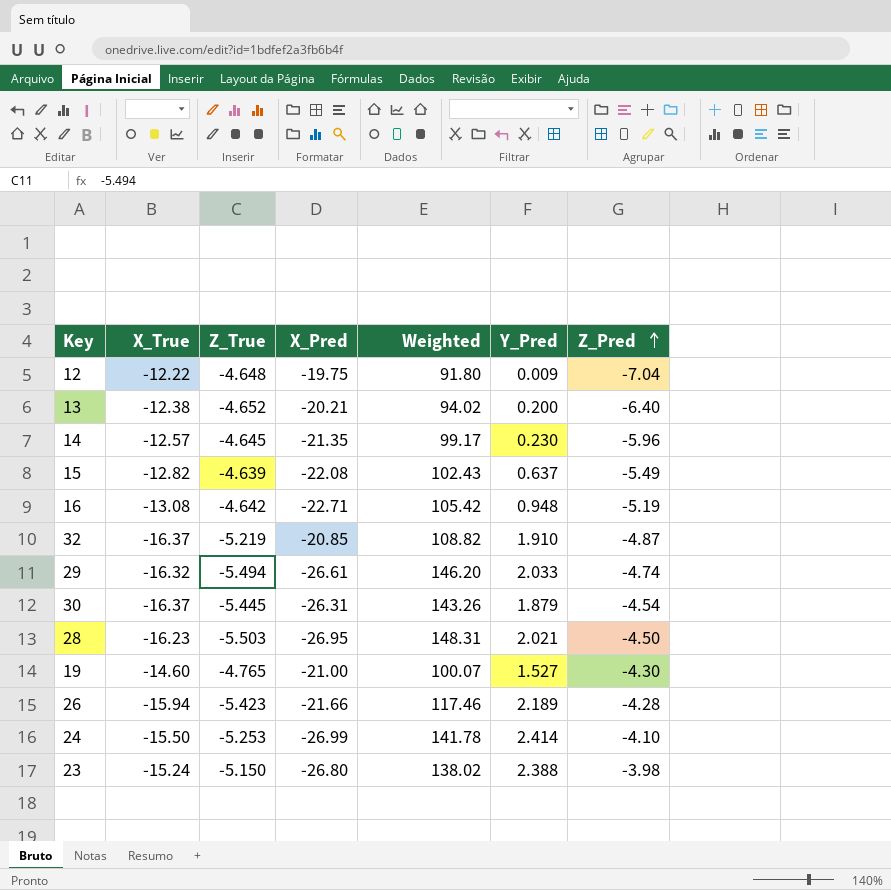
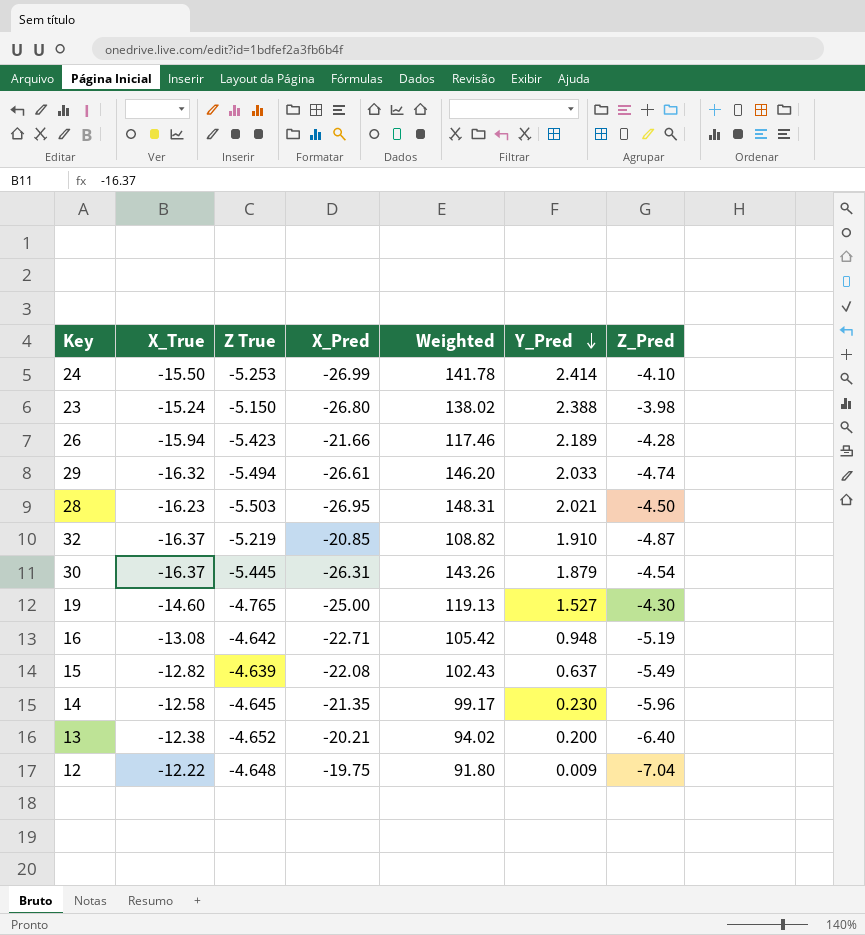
row order: Z_Pred ascending -> Y_Pred descending
column name: Z_True -> Z True
19 | X_Pred: -21.00 -> -25.00
19 | Weighted: 100.07 -> 119.13
14 | X_True: -12.57 -> -12.58

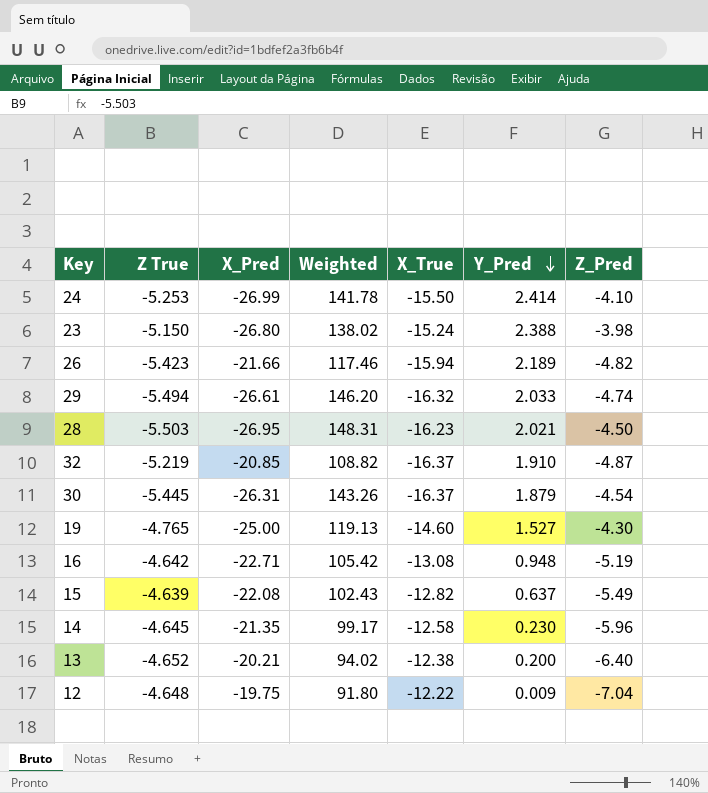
column X_True | position: 2 -> 5
26 | Z_Pred: -4.28 -> -4.82

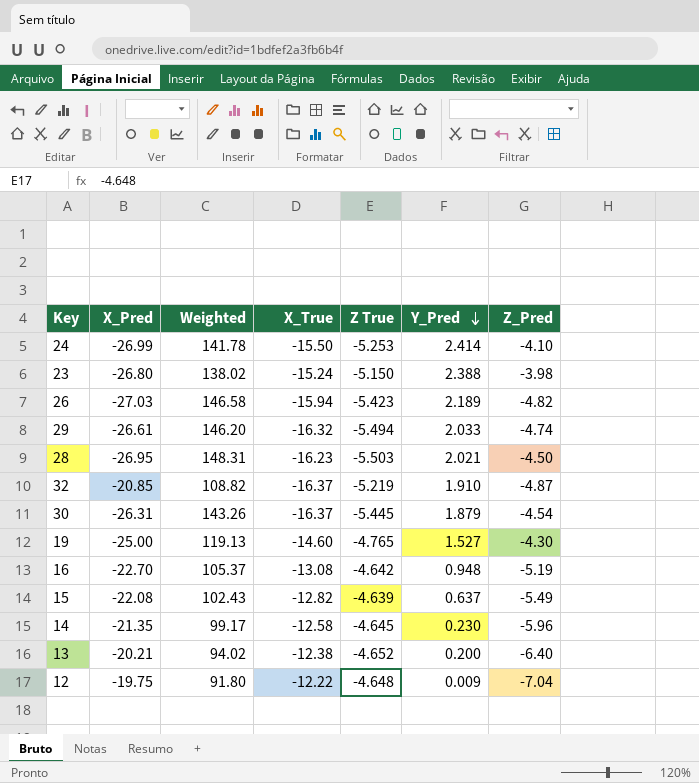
column Z True | position: 2 -> 5
26 | X_Pred: -21.66 -> -27.03
26 | Weighted: 117.46 -> 146.58
16 | X_Pred: -22.71 -> -22.70
16 | Weighted: 105.42 -> 105.37

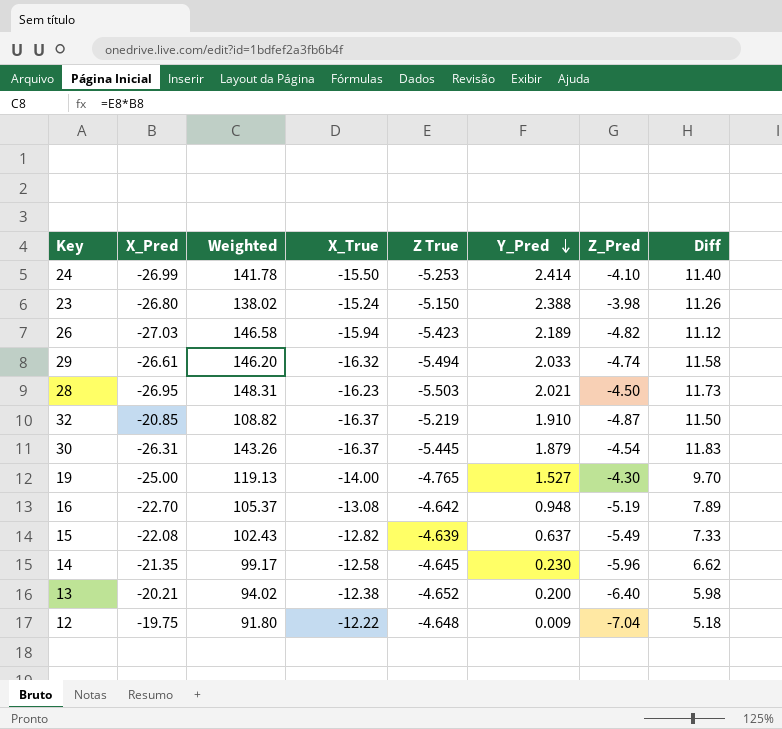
column Diff | formula: none -> [Z_Pred] - [X_True]
19 | X_True: -14.60 -> -14.00

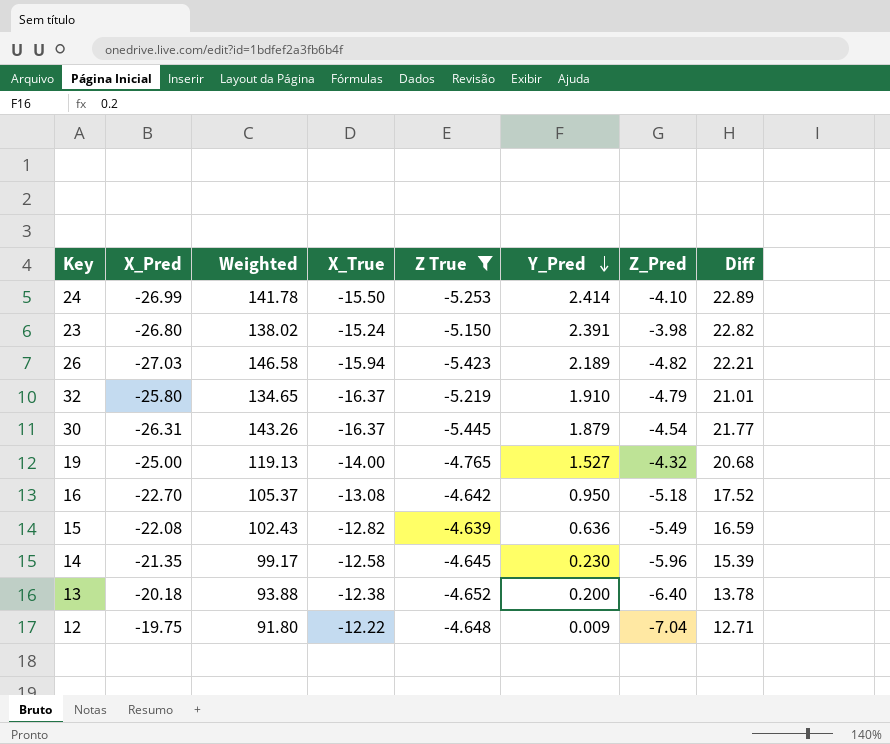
filter: none -> Z True >= -5.445
column Diff | formula: [Z_Pred] - [X_True] -> [Z_Pred] - [X_Pred]
23 | Y_Pred: 2.388 -> 2.391
32 | X_Pred: -20.85 -> -25.80
32 | Weighted: 108.82 -> 134.65
32 | Z_Pred: -4.87 -> -4.79
19 | Z_Pred: -4.30 -> -4.32
16 | Y_Pred: 0.948 -> 0.950
16 | Z_Pred: -5.19 -> -5.18
15 | Y_Pred: 0.637 -> 0.636
13 | X_Pred: -20.21 -> -20.18
13 | Weighted: 94.02 -> 93.88

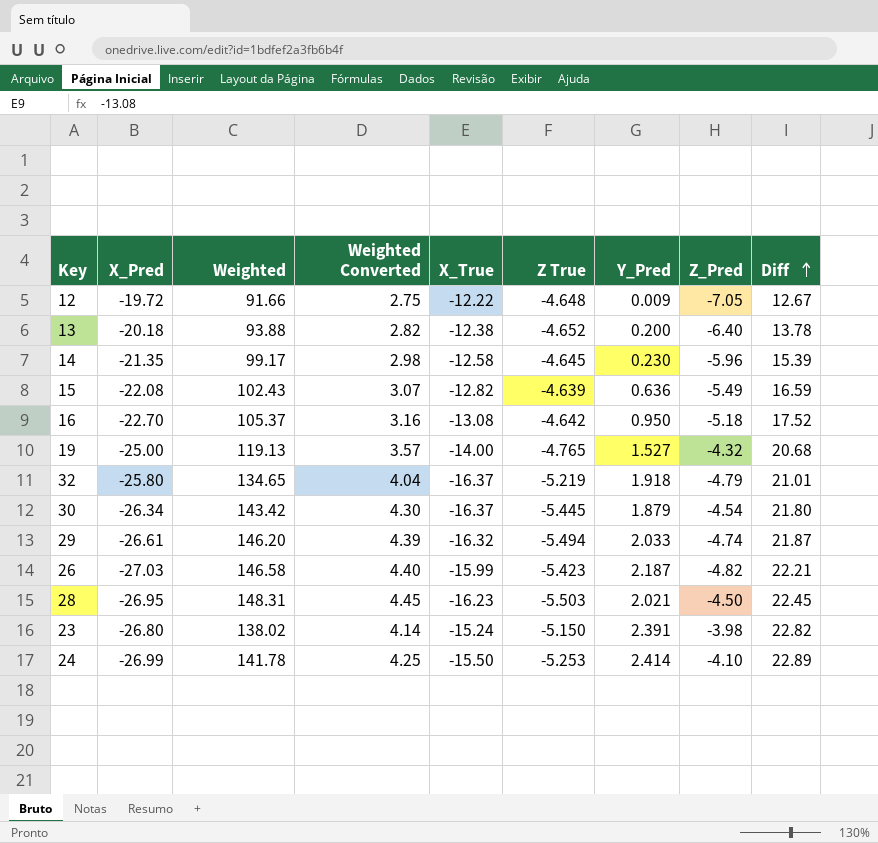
filter: Z True >= -5.445 -> none
row order: Y_Pred descending -> Diff ascending
column Weighted Converted | formula: none -> [Weighted] * 0.03
12 | X_Pred: -19.75 -> -19.72
12 | Weighted: 91.80 -> 91.66
12 | Z_Pred: -7.04 -> -7.05
12 | Diff: 12.71 -> 12.67
32 | Y_Pred: 1.910 -> 1.918
30 | X_Pred: -26.31 -> -26.34
30 | Weighted: 143.26 -> 143.42
30 | Diff: 21.77 -> 21.80
26 | X_True: -15.94 -> -15.99
26 | Y_Pred: 2.189 -> 2.187

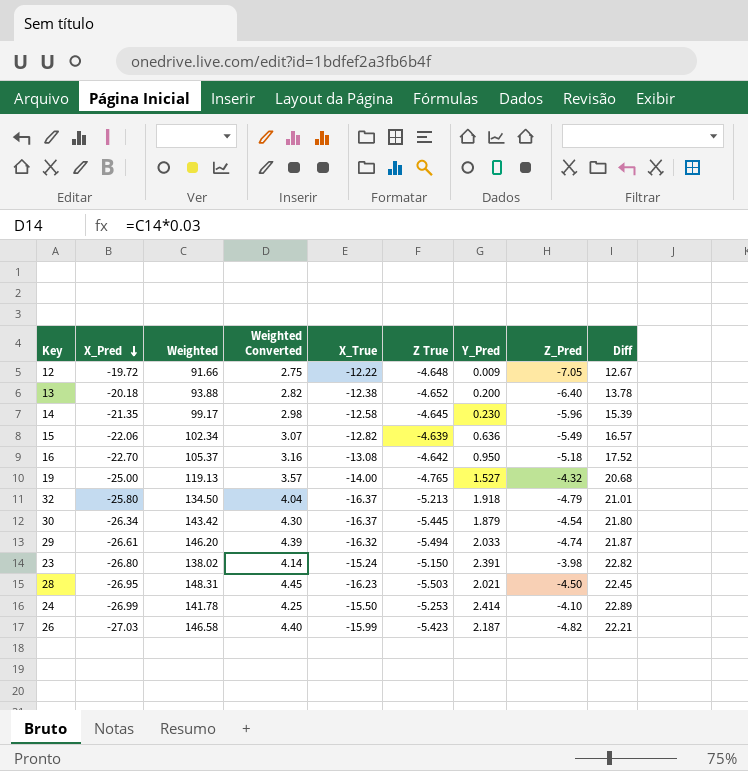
row order: Diff ascending -> X_Pred descending
15 | X_Pred: -22.08 -> -22.06
15 | Weighted: 102.43 -> 102.34
15 | Diff: 16.59 -> 16.57
32 | Weighted: 134.65 -> 134.50
32 | Z True: -5.219 -> -5.213

